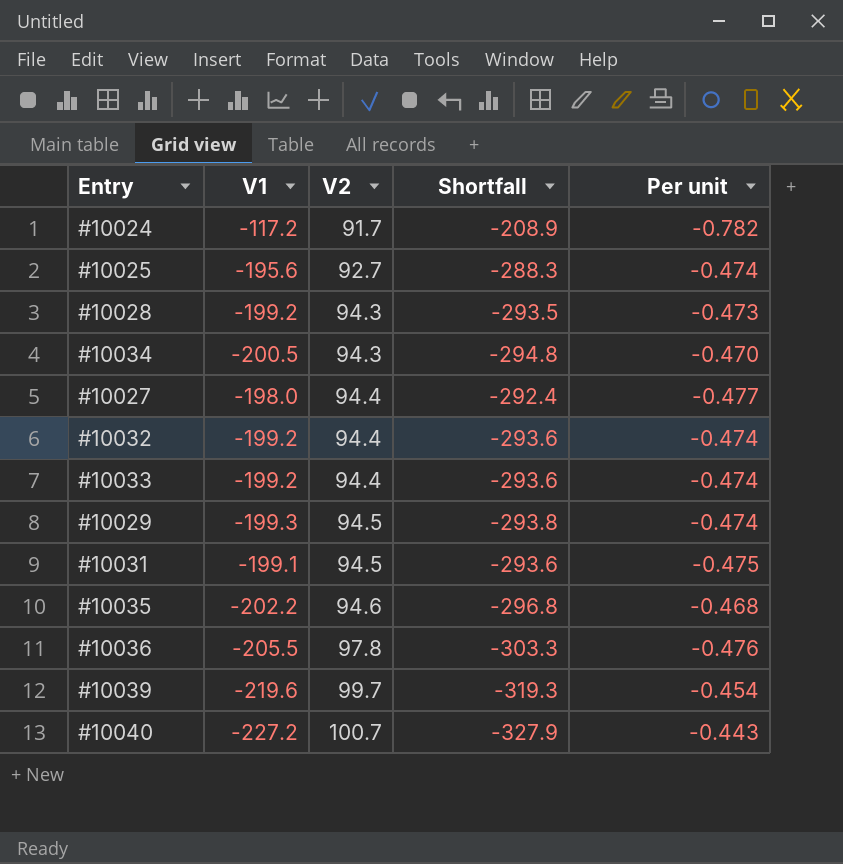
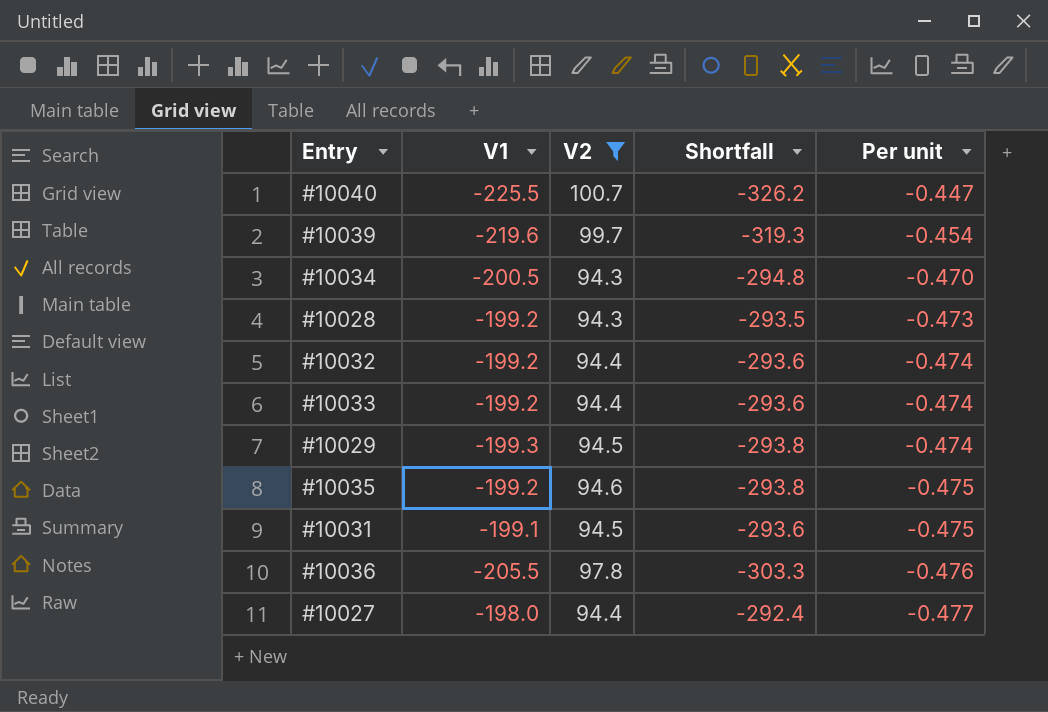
filter: none -> V2 >= 94.3
row order: V2 ascending -> Per unit descending
#10040 | V1: -227.2 -> -225.5
#10040 | Shortfall: -327.9 -> -326.2
#10040 | Per unit: -0.443 -> -0.447
#10035 | V1: -202.2 -> -199.2
#10035 | Shortfall: -296.8 -> -293.8
#10035 | Per unit: -0.468 -> -0.475

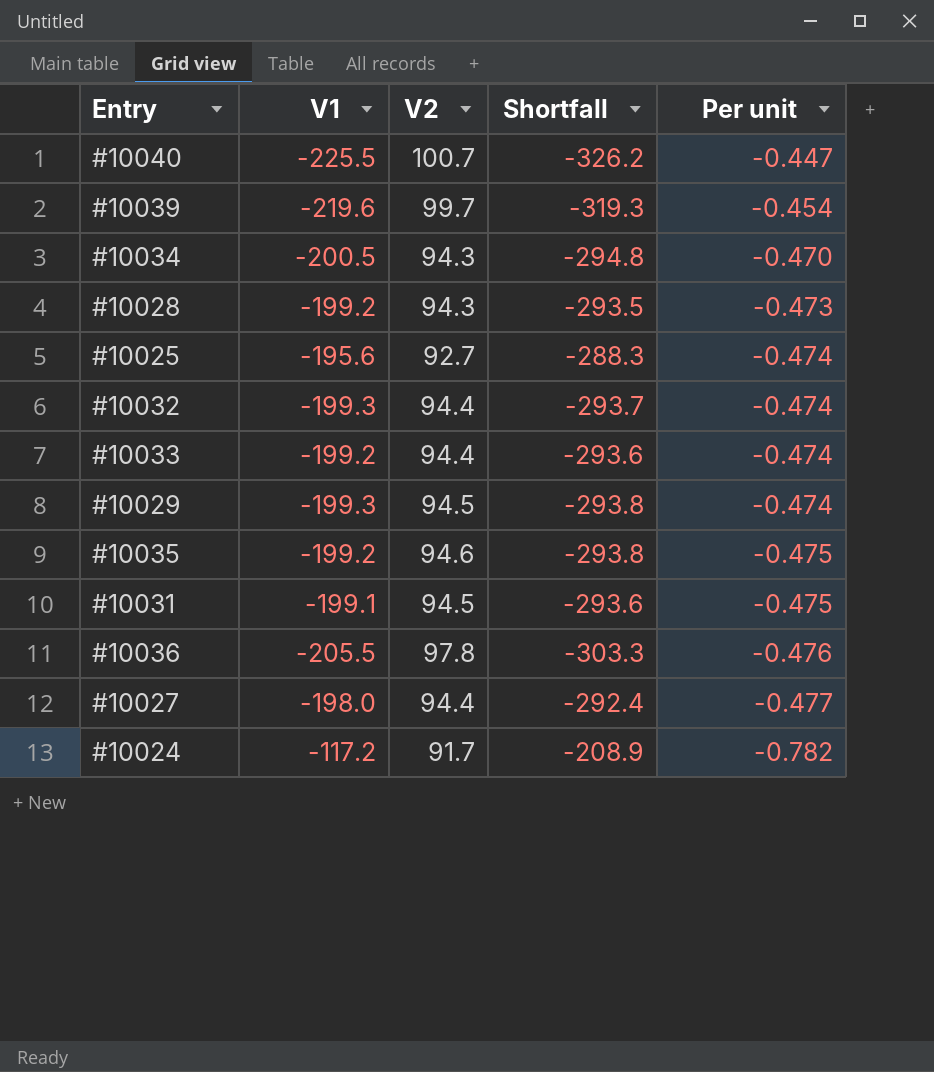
filter: V2 >= 94.3 -> none
#10032 | V1: -199.2 -> -199.3
#10032 | Shortfall: -293.6 -> -293.7

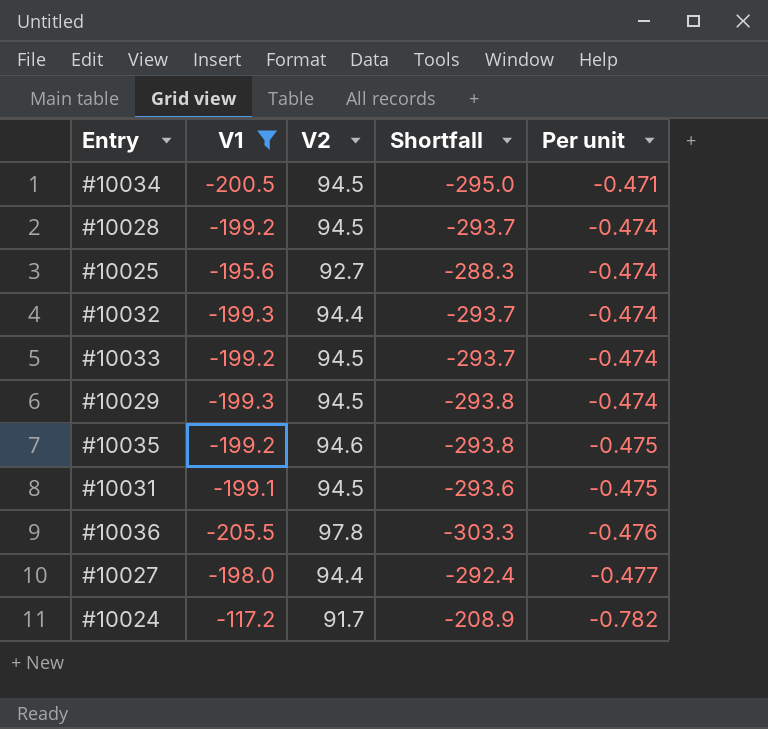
filter: none -> V1 >= -205.5
#10034 | V2: 94.3 -> 94.5
#10034 | Shortfall: -294.8 -> -295.0
#10034 | Per unit: -0.470 -> -0.471
#10028 | V2: 94.3 -> 94.5
#10028 | Shortfall: -293.5 -> -293.7
#10028 | Per unit: -0.473 -> -0.474
#10033 | V2: 94.4 -> 94.5
#10033 | Shortfall: -293.6 -> -293.7

